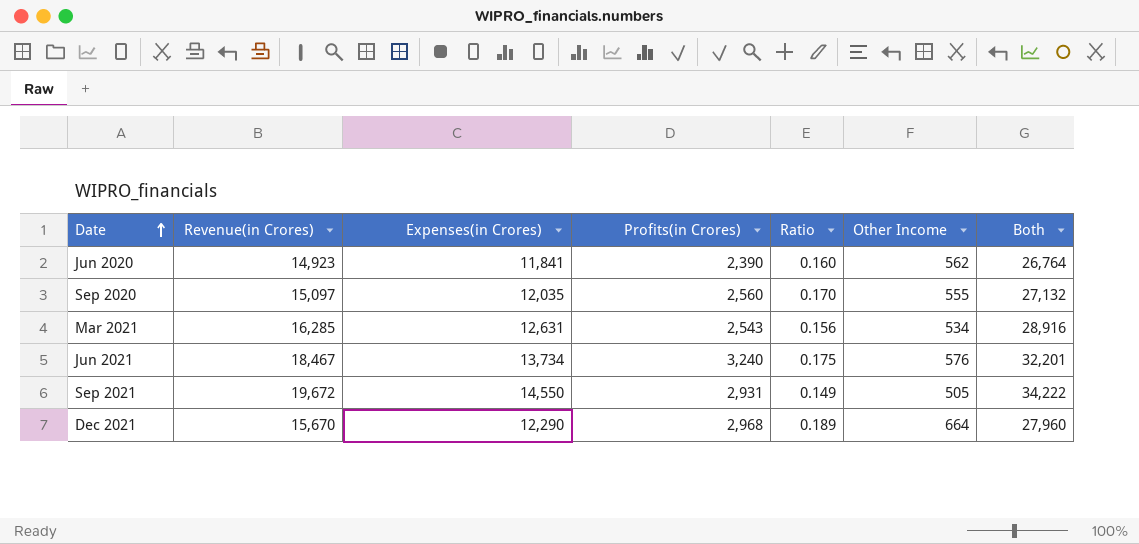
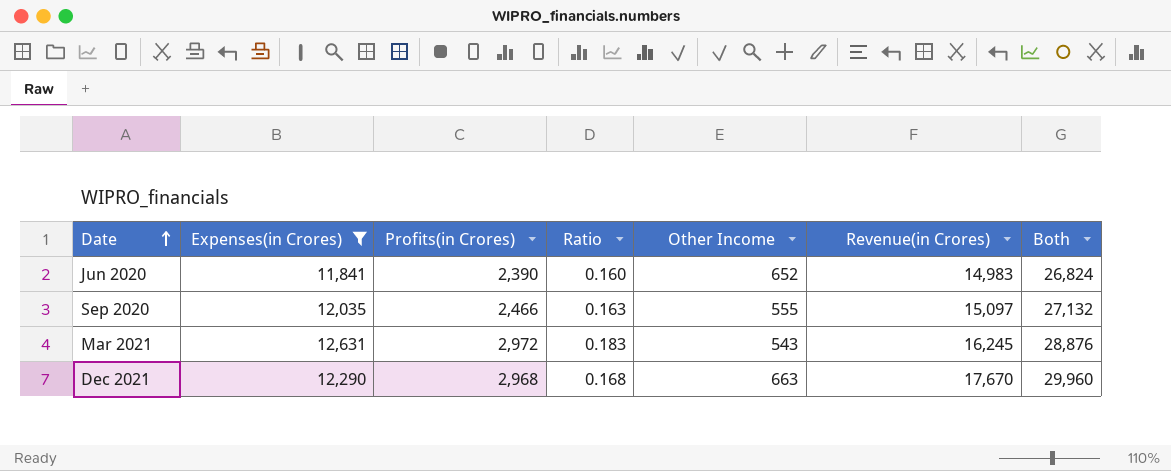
filter: none -> Expenses(in Crores) <= 12,631
column Revenue(in Crores) | position: 2 -> 6
Jun 2020 | Other Income: 562 -> 652
Jun 2020 | Revenue(in Crores): 14,923 -> 14,983
Jun 2020 | Both: 26,764 -> 26,824
Sep 2020 | Profits(in Crores): 2,560 -> 2,466
Sep 2020 | Ratio: 0.170 -> 0.163
Mar 2021 | Profits(in Crores): 2,543 -> 2,972
Mar 2021 | Ratio: 0.156 -> 0.183
Mar 2021 | Other Income: 534 -> 543
Mar 2021 | Revenue(in Crores): 16,285 -> 16,245
Mar 2021 | Both: 28,916 -> 28,876
Dec 2021 | Ratio: 0.189 -> 0.168
Dec 2021 | Other Income: 664 -> 663
Dec 2021 | Revenue(in Crores): 15,670 -> 17,670
Dec 2021 | Both: 27,960 -> 29,960

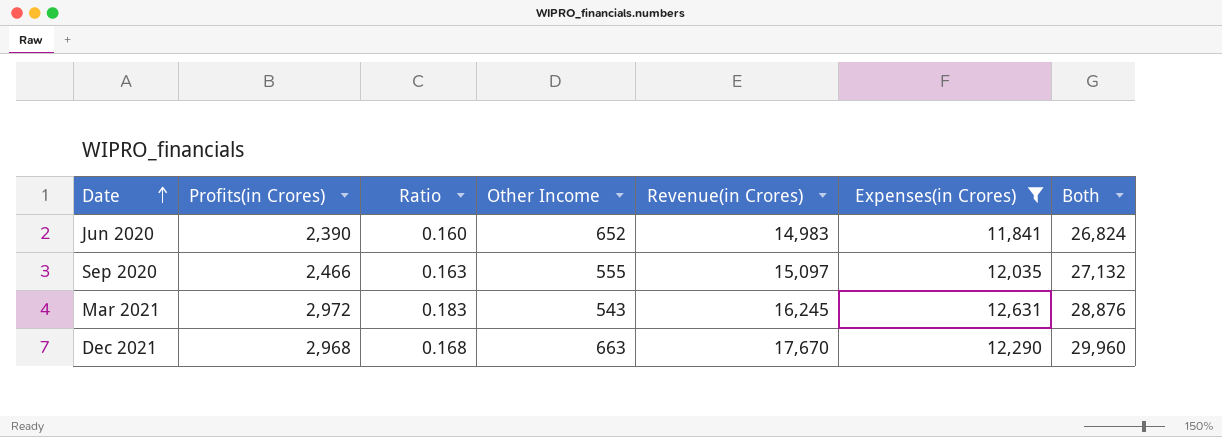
column Expenses(in Crores) | position: 2 -> 6

